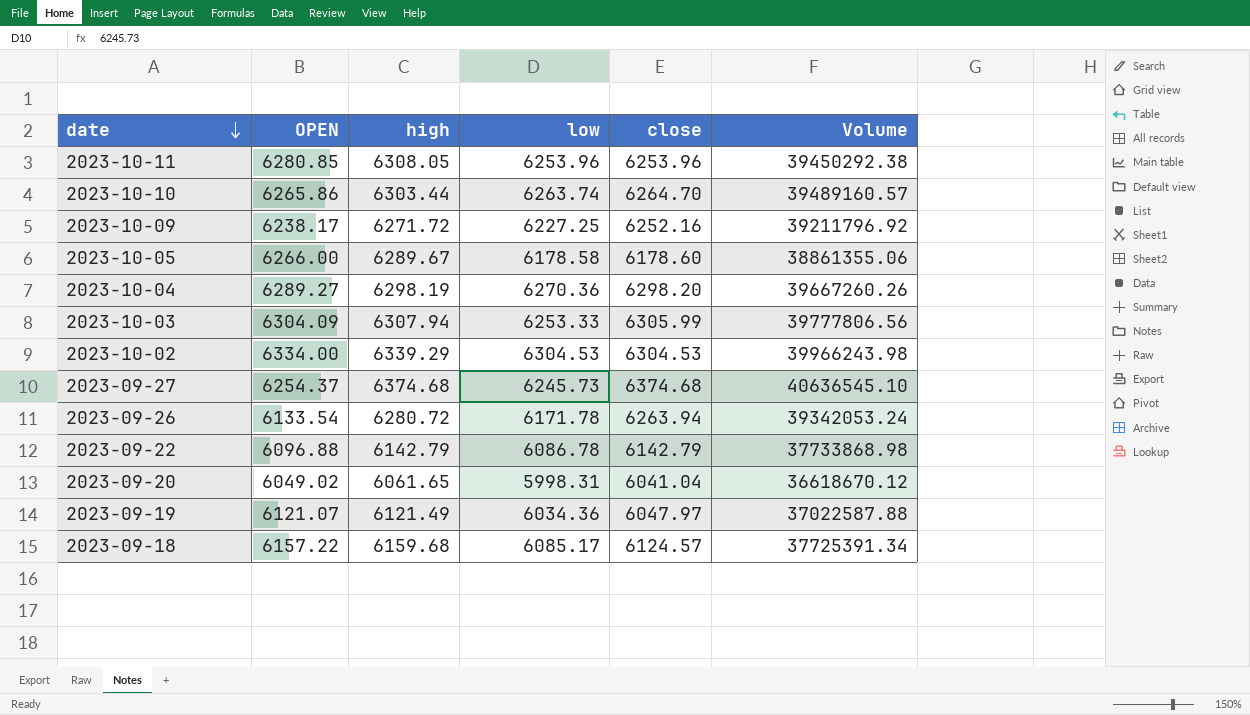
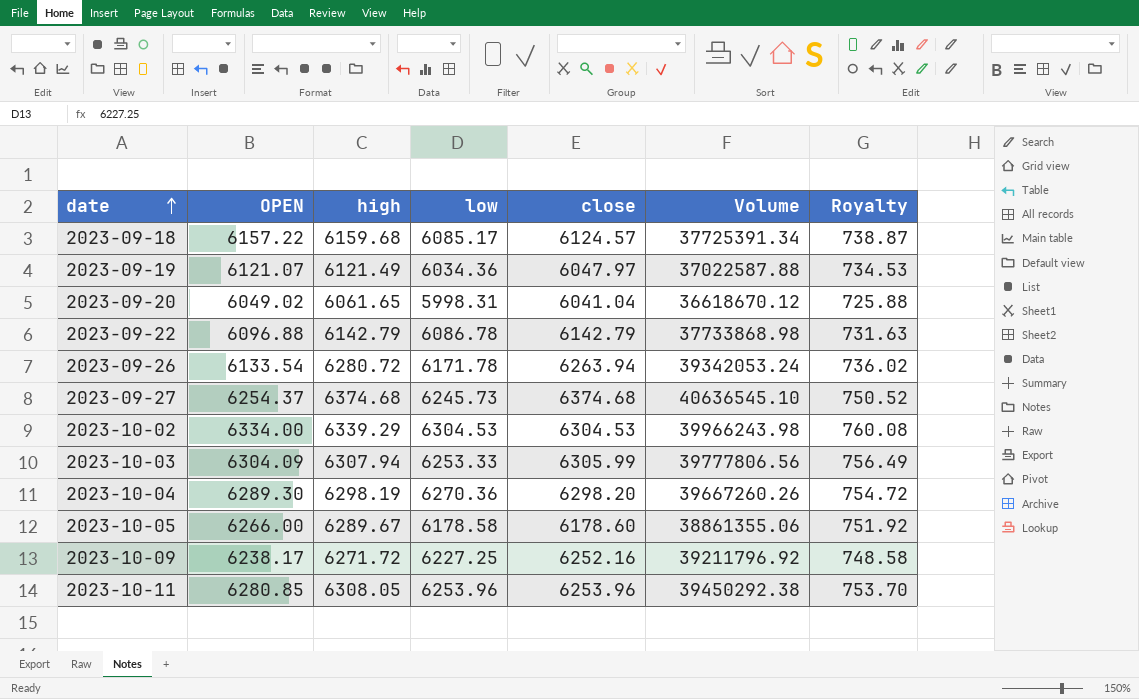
row order: date descending -> date ascending
column Royalty | formula: none -> [OPEN] * 0.12
row 2023-10-10: 6265.86 | 6303.44 | 6263.74 | 6264.70 | 39489160.57 -> none
2023-10-04 | OPEN: 6289.27 -> 6289.30

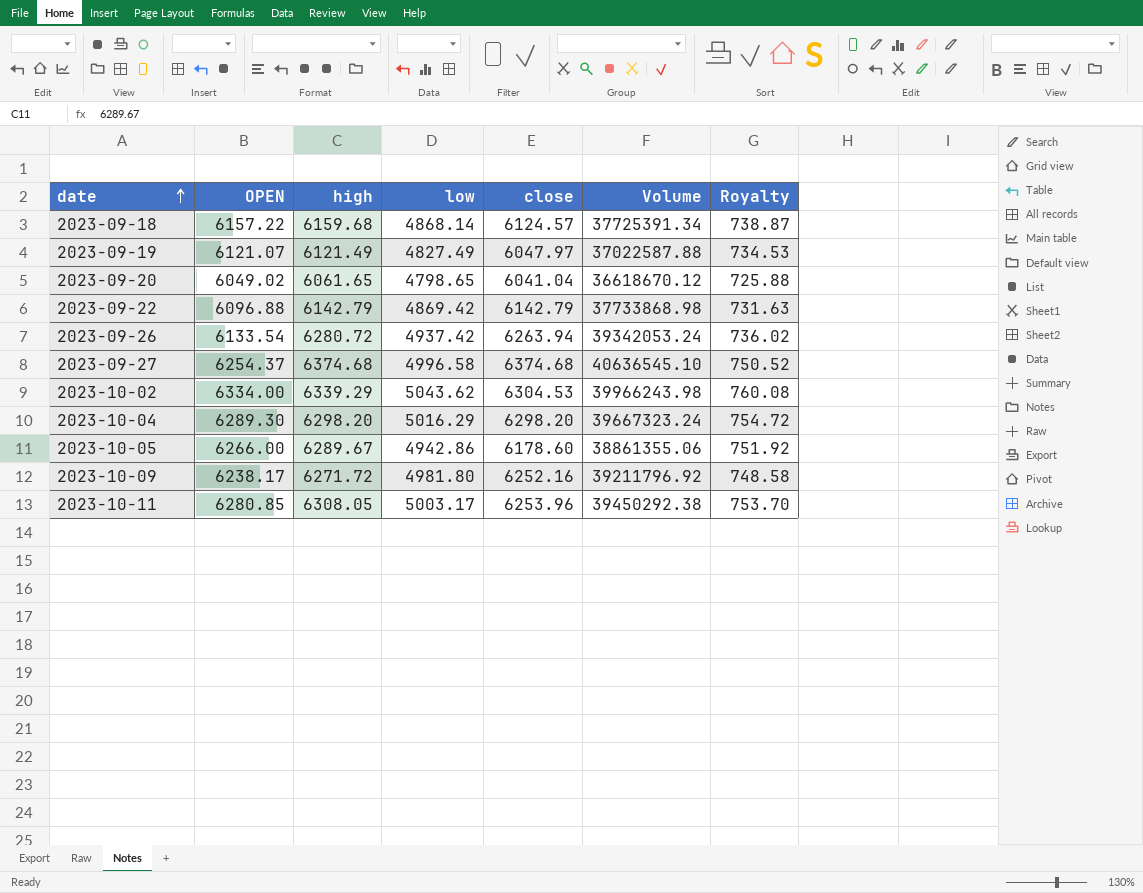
row 2023-10-03: 6304.09 | 6307.94 | 6253.33 | 6305.99 | 39777806.56 | 756.49 -> none
2023-09-18 | low: 6085.17 -> 4868.14
2023-09-19 | low: 6034.36 -> 4827.49
2023-09-20 | low: 5998.31 -> 4798.65
2023-09-22 | low: 6086.78 -> 4869.42
2023-09-26 | low: 6171.78 -> 4937.42
2023-09-27 | low: 6245.73 -> 4996.58
2023-10-02 | low: 6304.53 -> 5043.62
2023-10-04 | high: 6298.19 -> 6298.20
2023-10-04 | low: 6270.36 -> 5016.29
2023-10-04 | Volume: 39667260.26 -> 39667323.24
2023-10-05 | low: 6178.58 -> 4942.86
2023-10-09 | low: 6227.25 -> 4981.80
2023-10-11 | low: 6253.96 -> 5003.17

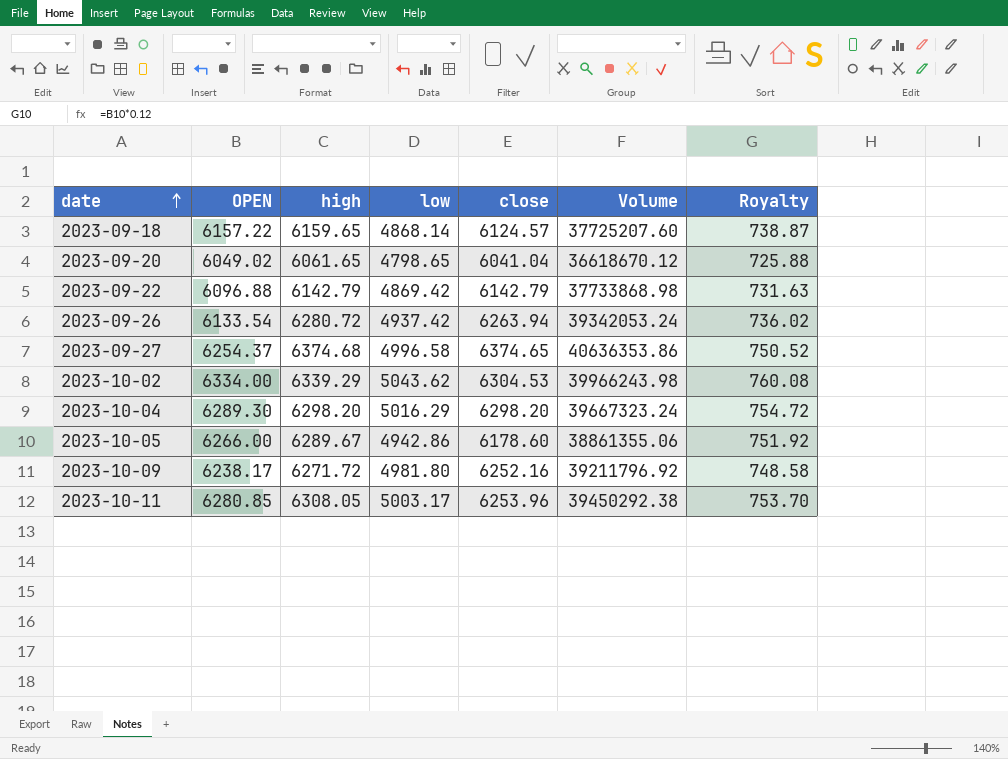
row 2023-09-19: 6121.07 | 6121.49 | 4827.49 | 6047.97 | 37022587.88 | 734.53 -> none
2023-09-18 | high: 6159.68 -> 6159.65
2023-09-18 | Volume: 37725391.34 -> 37725207.60
2023-09-27 | close: 6374.68 -> 6374.65
2023-09-27 | Volume: 40636545.10 -> 40636353.86

